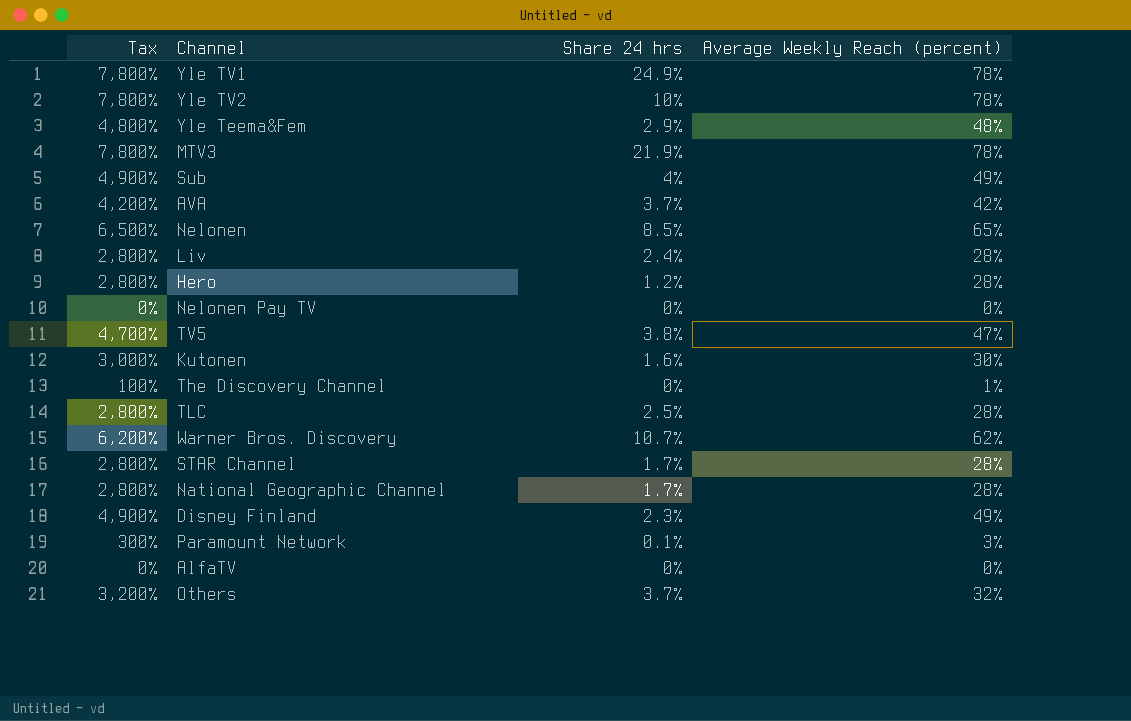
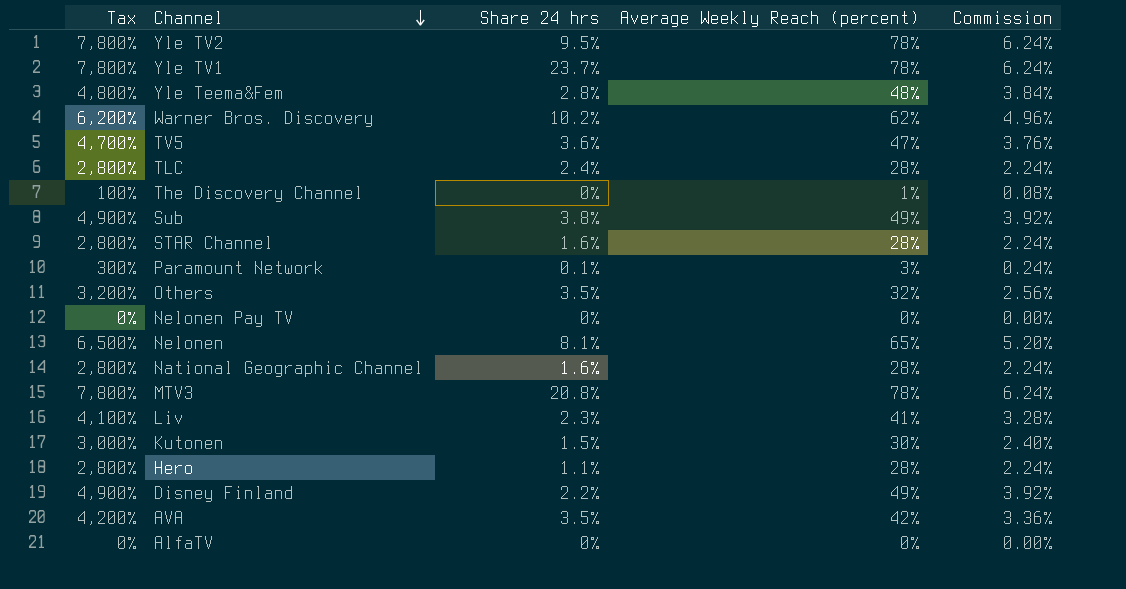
row order: none -> Channel descending
column Commission | formula: none -> [Average Weekly Reach (percent)] * 0.08
Yle TV2 | Share 24 hrs: 10% -> 9.5%
Yle TV1 | Share 24 hrs: 24.9% -> 23.7%
Yle Teema&Fem | Share 24 hrs: 2.9% -> 2.8%
Warner Bros. Discovery | Share 24 hrs: 10.7% -> 10.2%
TV5 | Share 24 hrs: 3.8% -> 3.6%
TLC | Share 24 hrs: 2.5% -> 2.4%
Sub | Share 24 hrs: 4% -> 3.8%
STAR Channel | Share 24 hrs: 1.7% -> 1.6%
Others | Share 24 hrs: 3.7% -> 3.5%
Nelonen | Share 24 hrs: 8.5% -> 8.1%
National Geographic Channel | Share 24 hrs: 1.7% -> 1.6%
MTV3 | Share 24 hrs: 21.9% -> 20.8%
Liv | Tax: 2,800% -> 4,100%
Liv | Share 24 hrs: 2.4% -> 2.3%
Liv | Average Weekly Reach (percent): 28% -> 41%
Kutonen | Share 24 hrs: 1.6% -> 1.5%
Hero | Share 24 hrs: 1.2% -> 1.1%
Disney Finland | Share 24 hrs: 2.3% -> 2.2%
AVA | Share 24 hrs: 3.7% -> 3.5%

